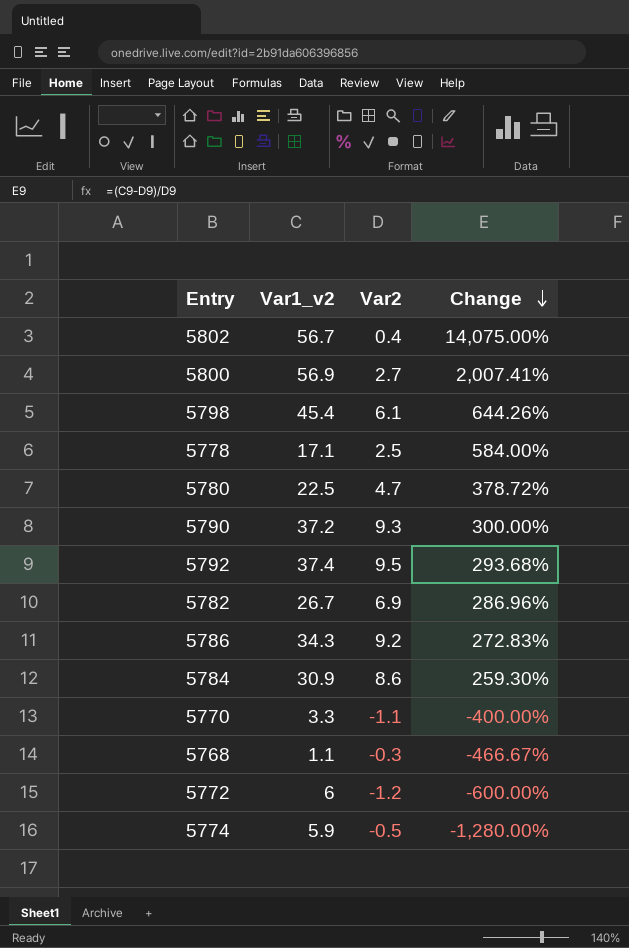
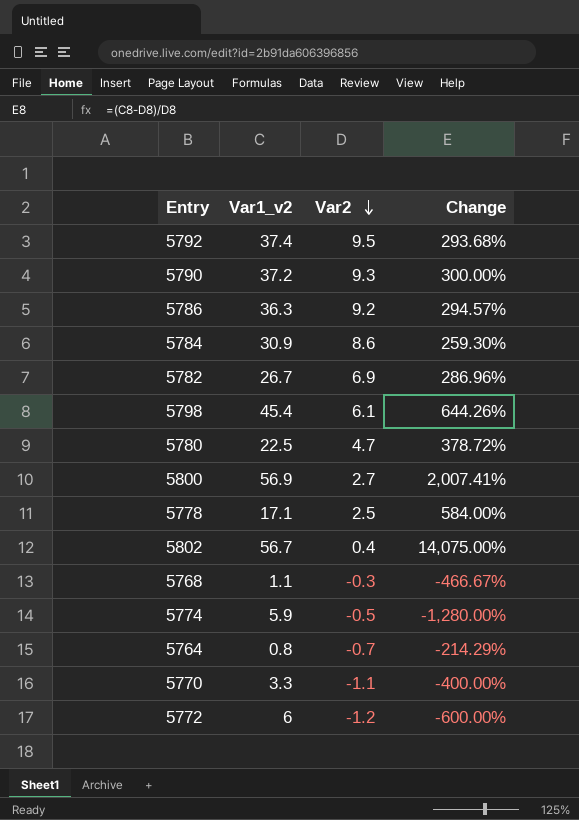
row order: Change descending -> Var2 descending
5786 | Var1_v2: 34.3 -> 36.3
5786 | Change: 272.83% -> 294.57%
row 5764: none -> 0.8 | -0.7 | -214.29%

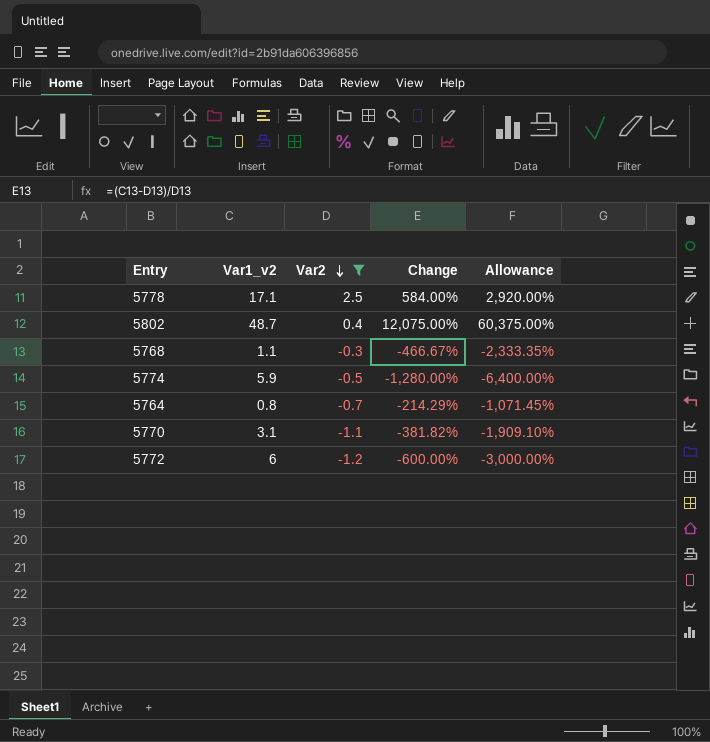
filter: none -> Var2 <= 2.5
column Allowance | formula: none -> [Change] * 5
5802 | Var1_v2: 56.7 -> 48.7
5802 | Change: 14,075.00% -> 12,075.00%
5770 | Var1_v2: 3.3 -> 3.1
5770 | Change: -400.00% -> -381.82%

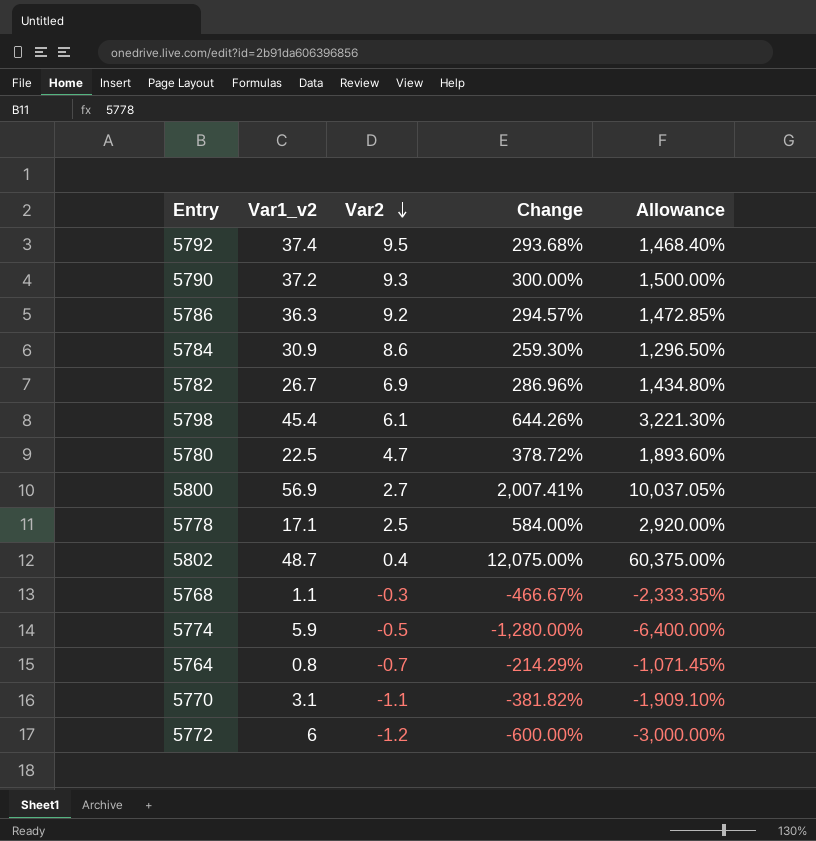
filter: Var2 <= 2.5 -> none

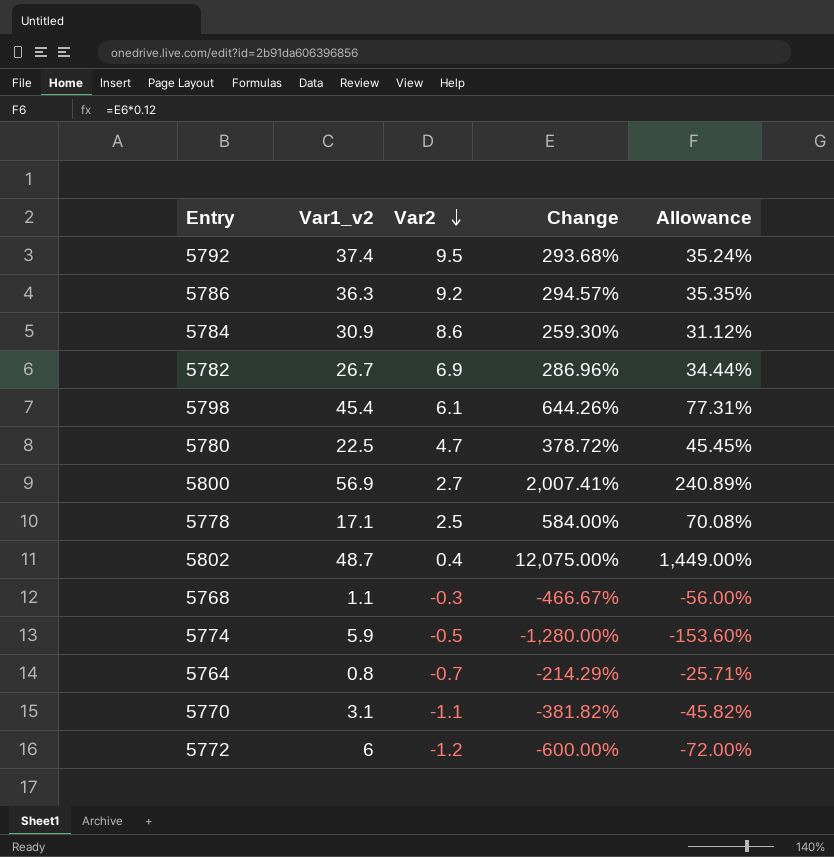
column Allowance | formula: [Change] * 5 -> [Change] * 0.12
row 5790: 37.2 | 9.3 | 300.00% | 1,500.00% -> none

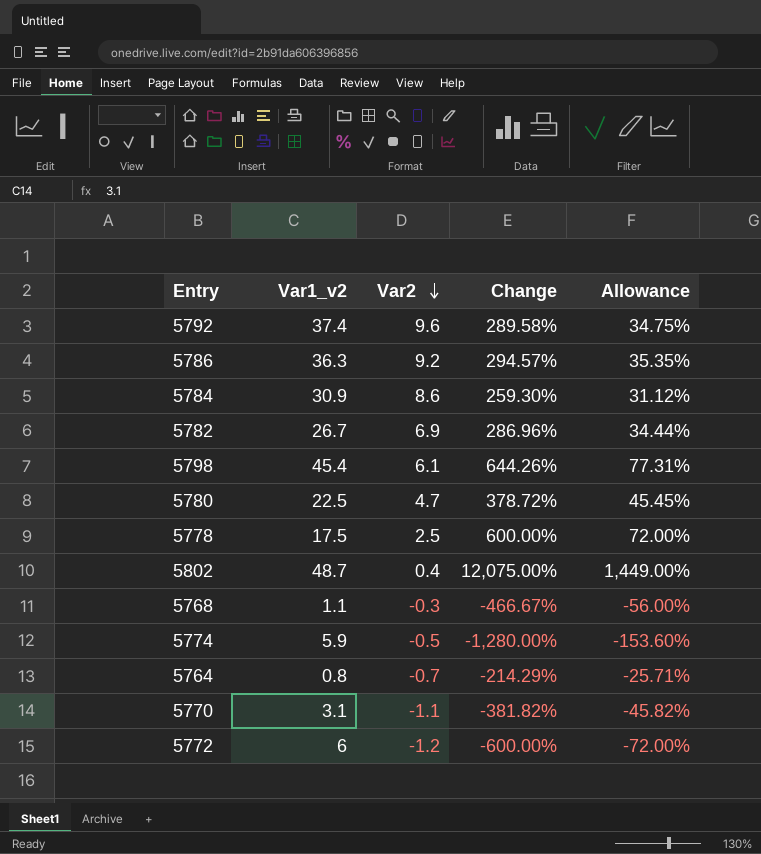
row 5800: 56.9 | 2.7 | 2,007.41% | 240.89% -> none
5792 | Var2: 9.5 -> 9.6
5792 | Change: 293.68% -> 289.58%
5792 | Allowance: 35.24% -> 34.75%
5778 | Var1_v2: 17.1 -> 17.5
5778 | Change: 584.00% -> 600.00%
5778 | Allowance: 70.08% -> 72.00%

